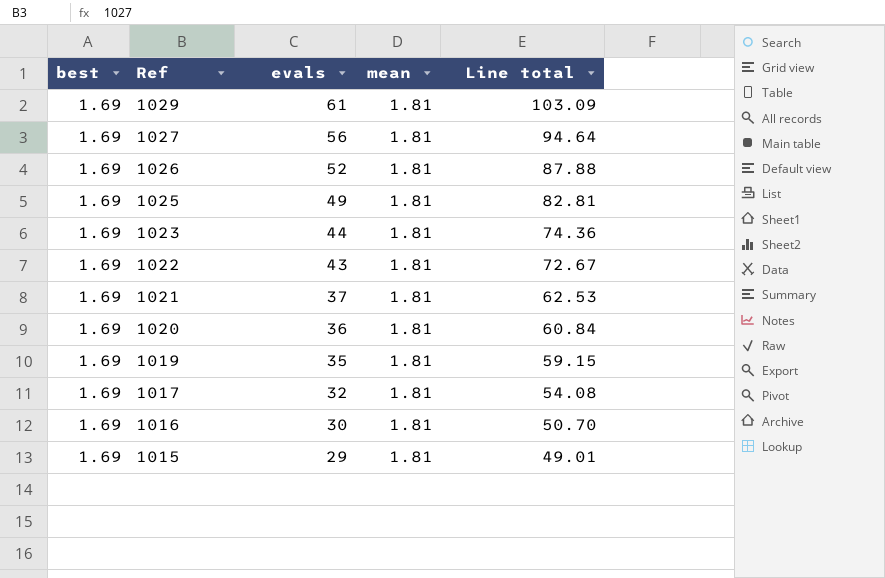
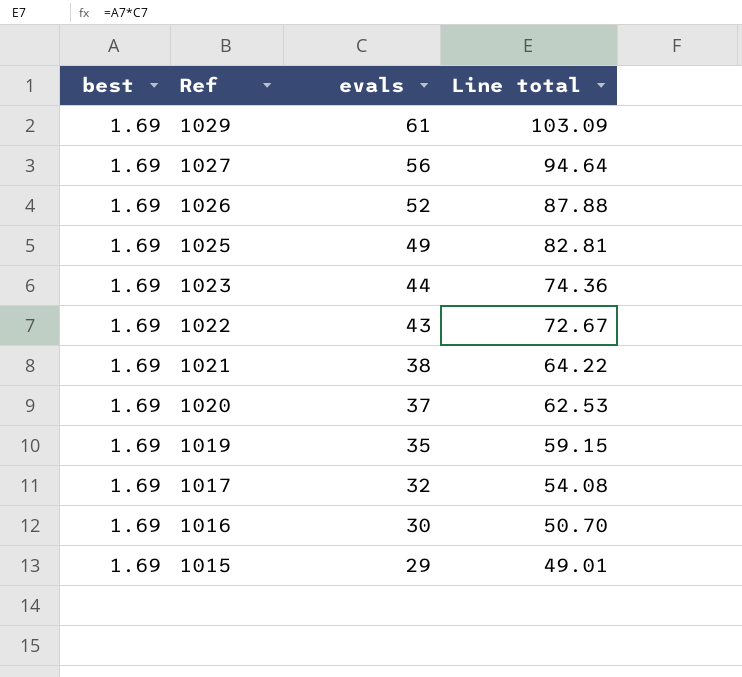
column mean | position: 4 -> none
1021 | evals: 37 -> 38
1021 | Line total: 62.53 -> 64.22
1020 | evals: 36 -> 37
1020 | Line total: 60.84 -> 62.53

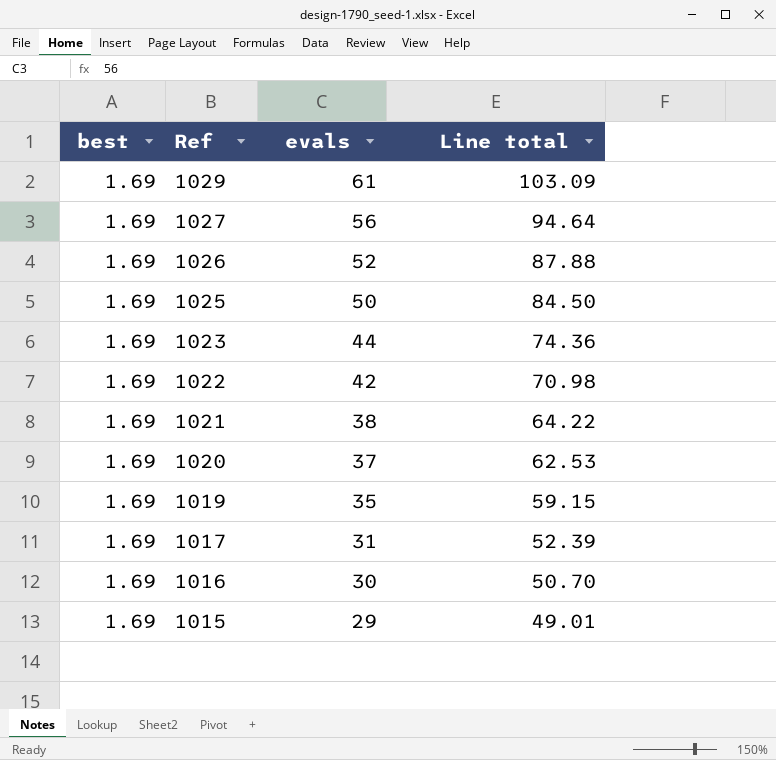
1025 | evals: 49 -> 50
1025 | Line total: 82.81 -> 84.50
1022 | evals: 43 -> 42
1022 | Line total: 72.67 -> 70.98
1017 | evals: 32 -> 31
1017 | Line total: 54.08 -> 52.39

